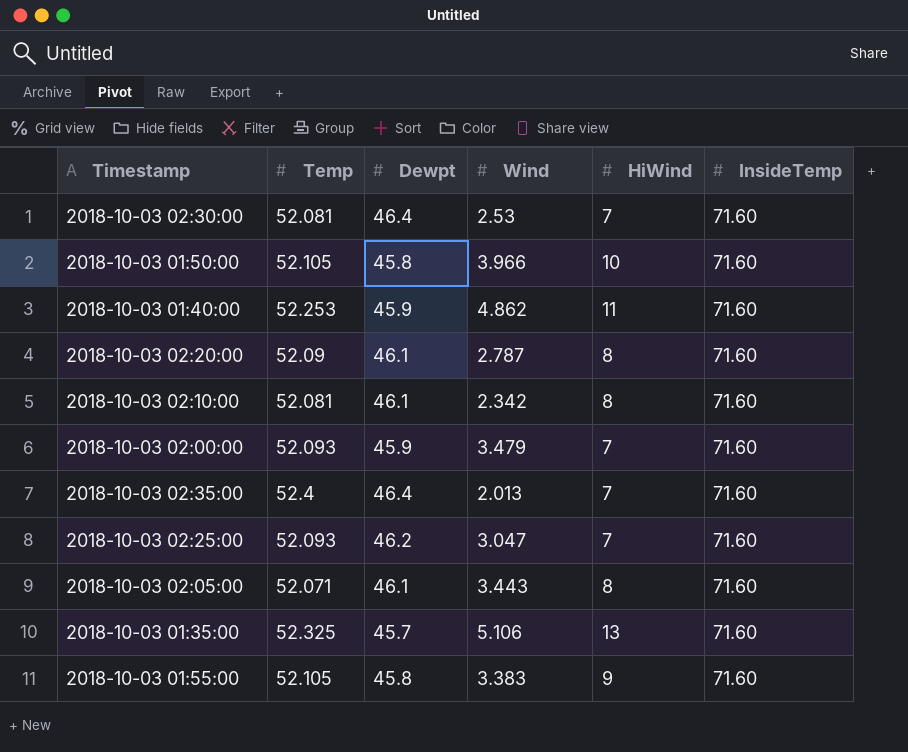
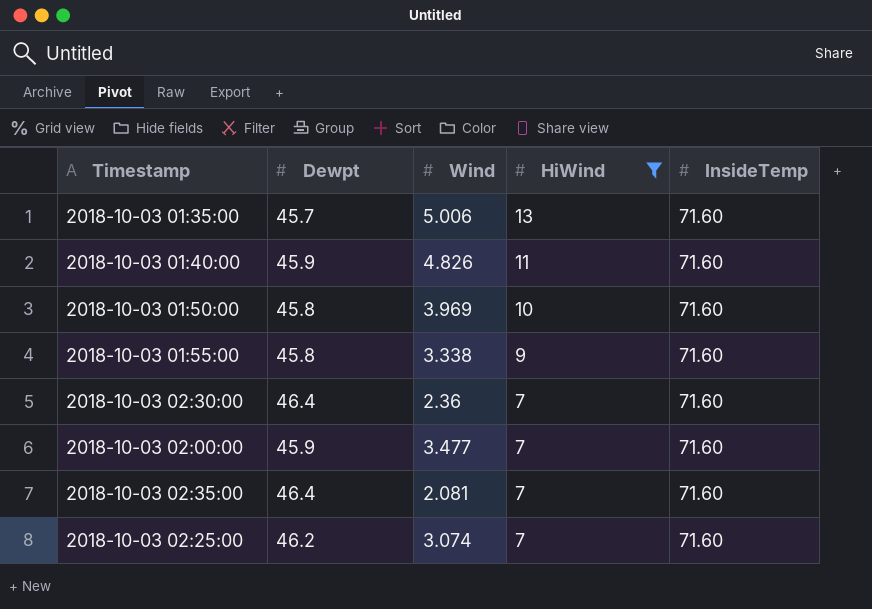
filter: none -> HiWind != 8
row order: none -> HiWind descending
column Temp | position: 2 -> none
2018-10-03 01:35:00 | Wind: 5.106 -> 5.006
2018-10-03 01:40:00 | Wind: 4.862 -> 4.826
2018-10-03 01:50:00 | Wind: 3.966 -> 3.969
2018-10-03 01:55:00 | Wind: 3.383 -> 3.338
2018-10-03 02:30:00 | Wind: 2.53 -> 2.36
2018-10-03 02:00:00 | Wind: 3.479 -> 3.477
2018-10-03 02:35:00 | Wind: 2.013 -> 2.081
2018-10-03 02:25:00 | Wind: 3.047 -> 3.074

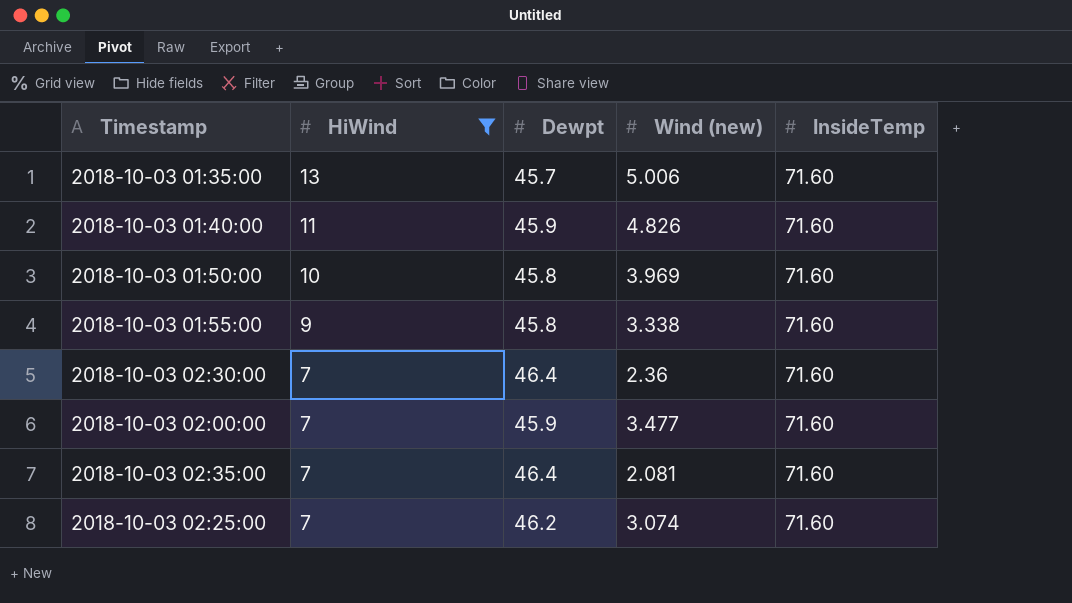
column HiWind | position: 4 -> 2
column name: Wind -> Wind (new)

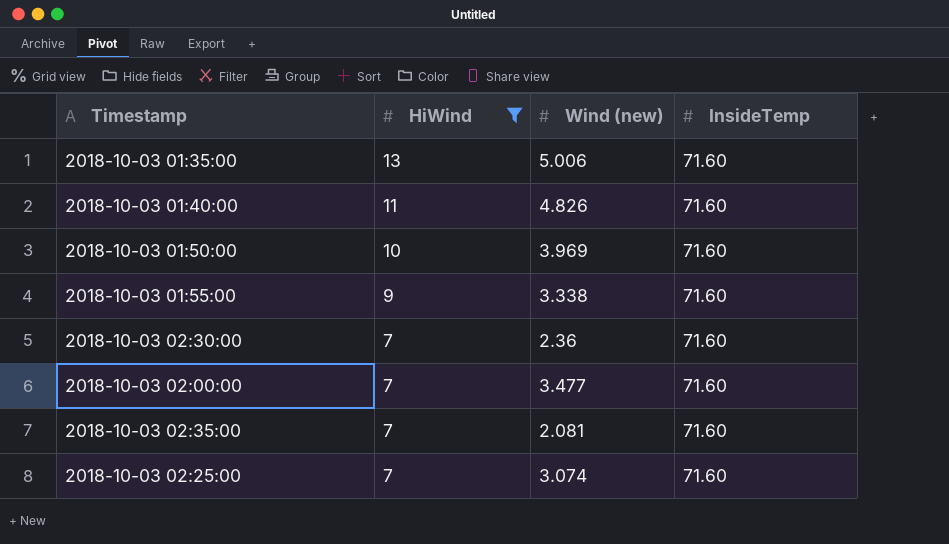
column Dewpt | position: 3 -> none

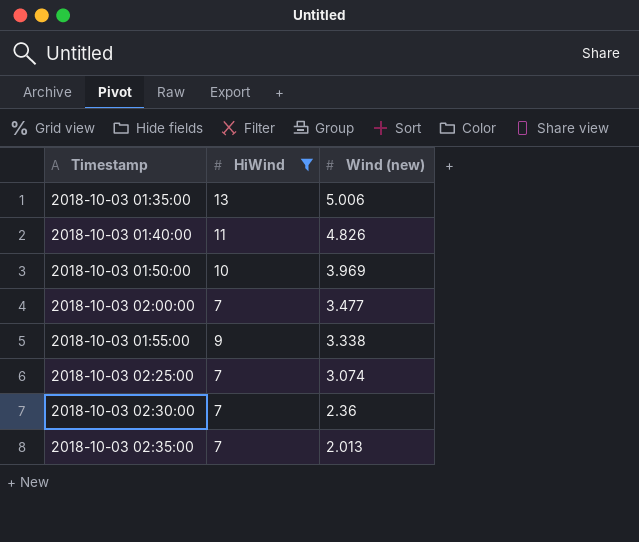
row order: HiWind descending -> Wind (new) descending
column InsideTemp | position: 4 -> none
2018-10-03 02:35:00 | Wind (new): 2.081 -> 2.013

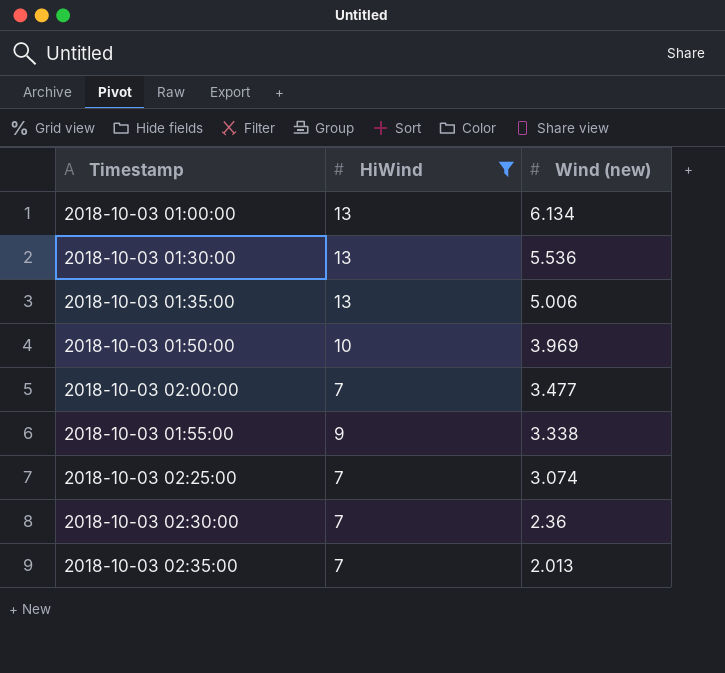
row 2018-10-03 01:40:00: 11 | 4.826 -> none
row 2018-10-03 01:00:00: none -> 13 | 6.134
row 2018-10-03 01:30:00: none -> 13 | 5.536

